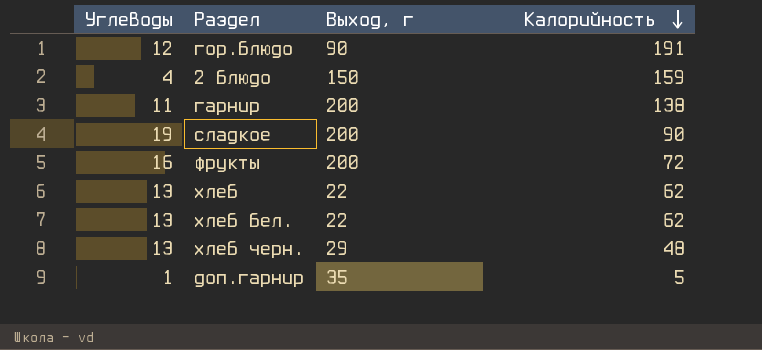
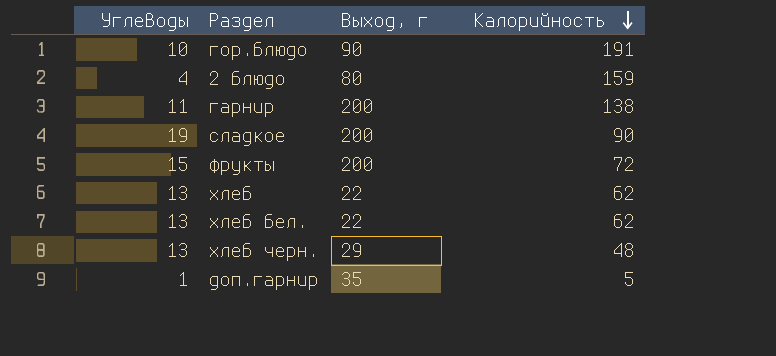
гор.блюдо | Углеводы: 12 -> 10
2 блюдо | Выход, г: 150 -> 80
фрукты | Углеводы: 16 -> 15

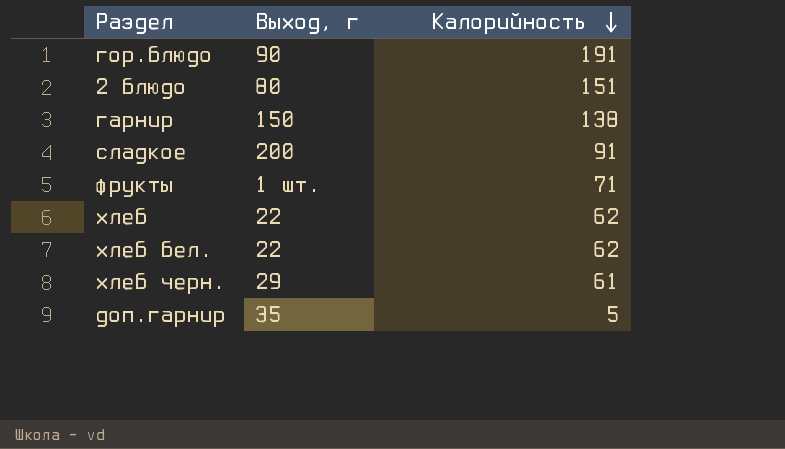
column Углеводы | position: 1 -> none
2 блюдо | Калорийность: 159 -> 151
гарнир | Выход, г: 200 -> 150
сладкое | Калорийность: 90 -> 91
фрукты | Выход, г: 200 -> 1 шт.
фрукты | Калорийность: 72 -> 71
хлеб черн. | Калорийность: 48 -> 61

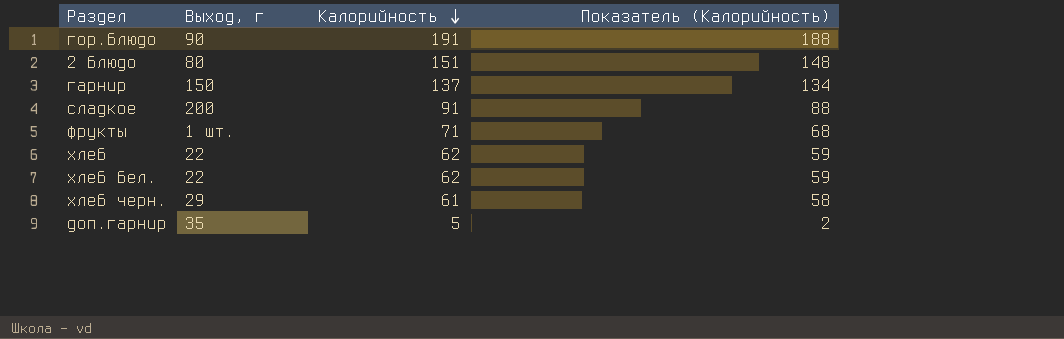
column Показатель (Калорийность) | formula: none -> [Калорийность] - 3
гарнир | Калорийность: 138 -> 137

